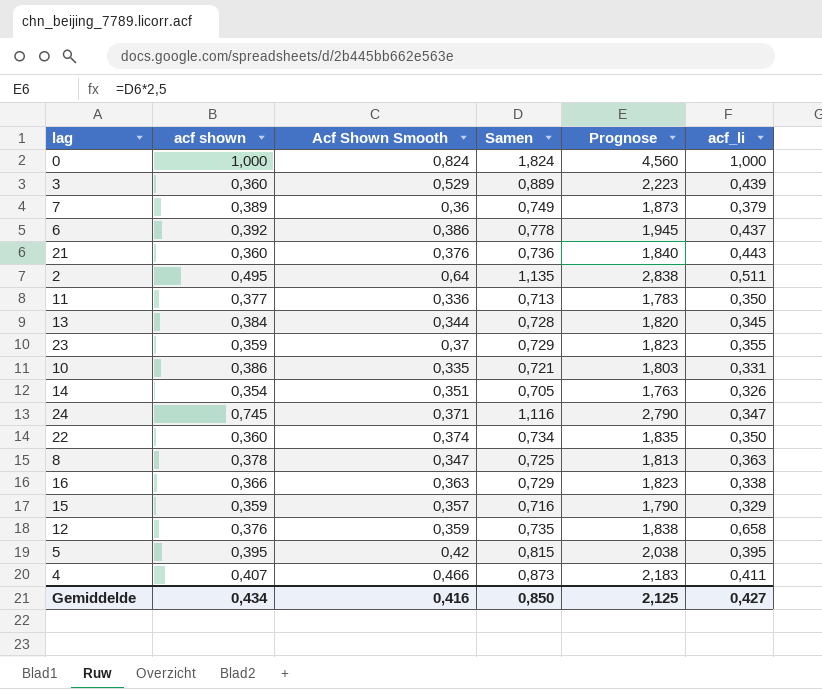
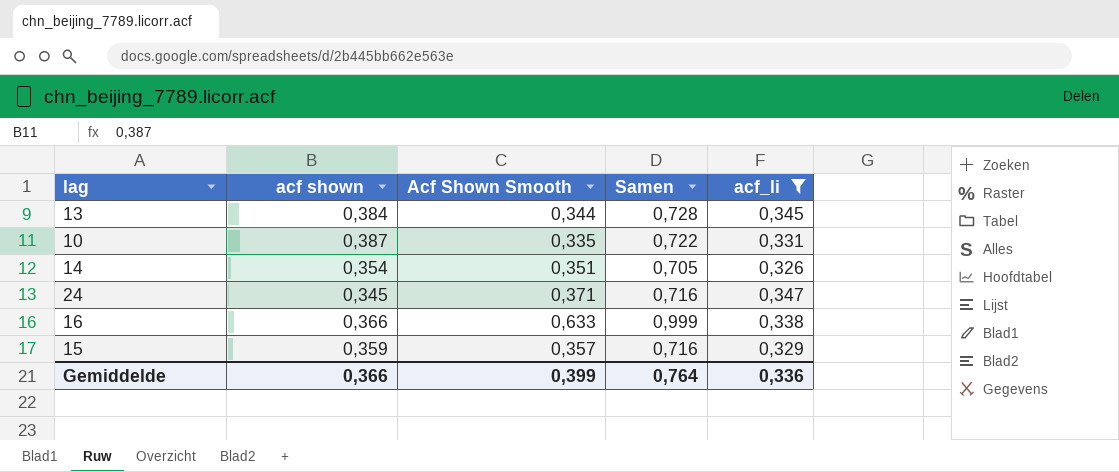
filter: none -> acf_li <= 0,347
column Prognose | formula: [Samen] * 2,5 -> none
10 | acf shown: 0,386 -> 0,387
10 | Samen: 0,721 -> 0,722
24 | acf shown: 0,745 -> 0,345
24 | Samen: 1,116 -> 0,716
16 | Acf Shown Smooth: 0,363 -> 0,633
16 | Samen: 0,729 -> 0,999
Gemiddelde | acf shown: 0,434 -> 0,366
Gemiddelde | Acf Shown Smooth: 0,416 -> 0,399
Gemiddelde | Samen: 0,850 -> 0,764
Gemiddelde | acf_li: 0,427 -> 0,336

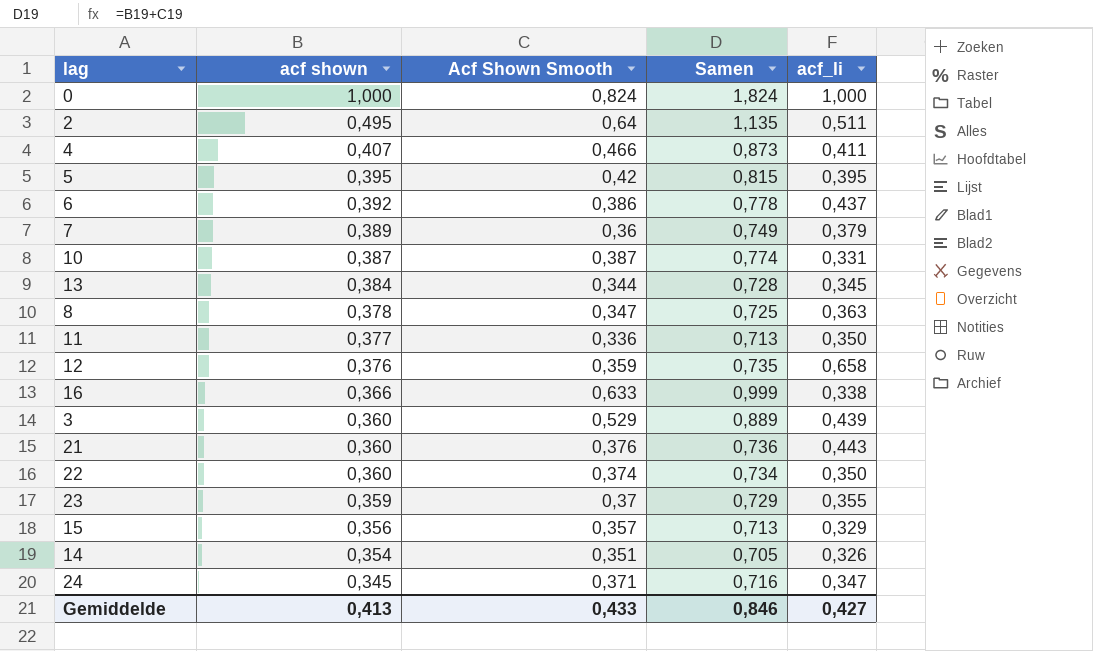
filter: acf_li <= 0,347 -> none
row order: none -> acf shown descending
10 | Acf Shown Smooth: 0,335 -> 0,387
10 | Samen: 0,722 -> 0,774
15 | acf shown: 0,359 -> 0,356
15 | Samen: 0,716 -> 0,713
Gemiddelde | acf shown: 0,366 -> 0,413
Gemiddelde | Acf Shown Smooth: 0,399 -> 0,433
Gemiddelde | Samen: 0,764 -> 0,846
Gemiddelde | acf_li: 0,336 -> 0,427

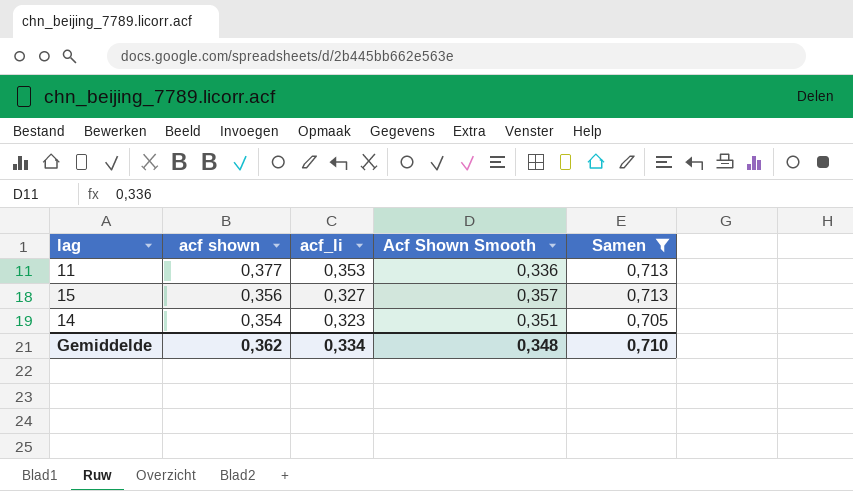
filter: none -> Samen <= 0,713
column acf_li | position: 5 -> 3
11 | acf_li: 0,350 -> 0,353
15 | acf_li: 0,329 -> 0,327
14 | acf_li: 0,326 -> 0,323
Gemiddelde | acf shown: 0,413 -> 0,362
Gemiddelde | acf_li: 0,427 -> 0,334
Gemiddelde | Acf Shown Smooth: 0,433 -> 0,348
Gemiddelde | Samen: 0,846 -> 0,710

